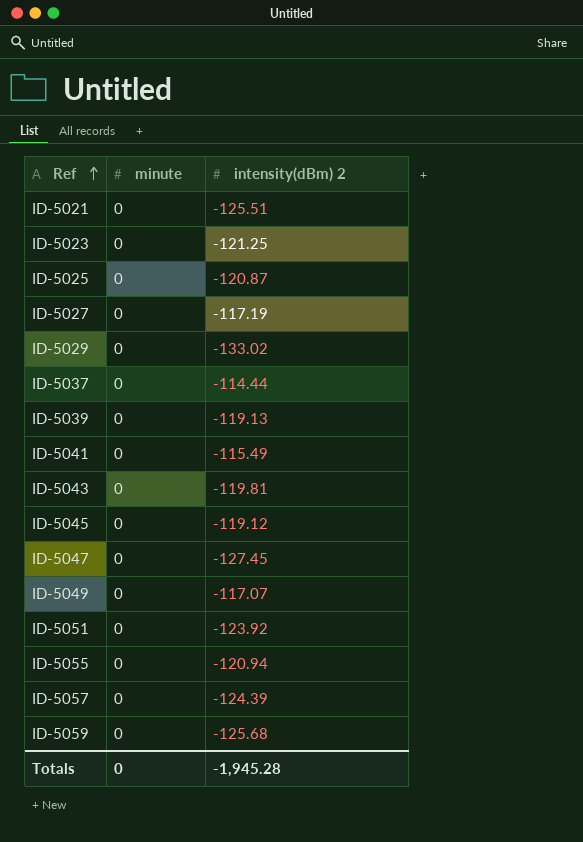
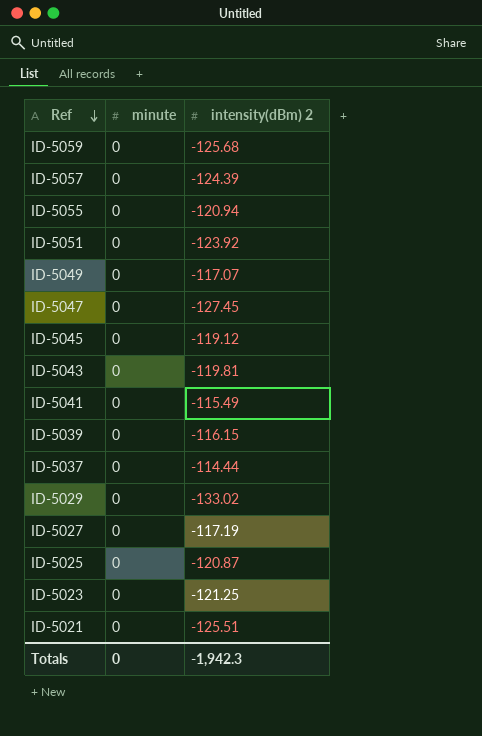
row order: Ref ascending -> Ref descending
ID-5039 | intensity(dBm) 2: -119.13 -> -116.15
Totals | intensity(dBm) 2: -1,945.28 -> -1,942.3

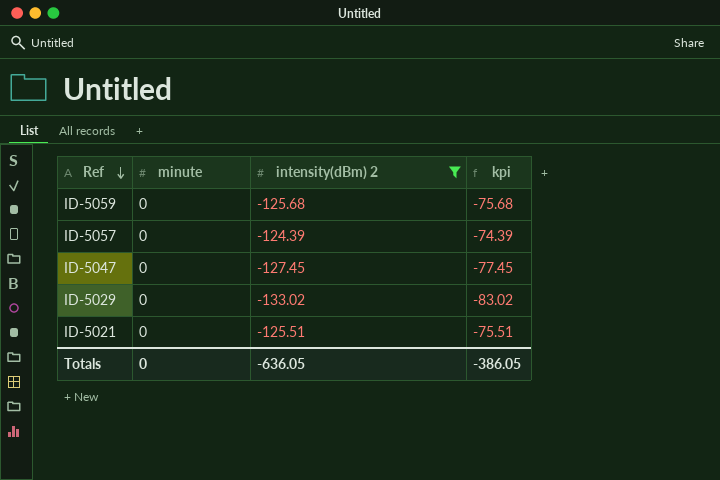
filter: none -> intensity(dBm) 2 <= -124.39
column kpi | formula: none -> [intensity(dBm) 2] + 50
Totals | intensity(dBm) 2: -1,942.3 -> -636.05

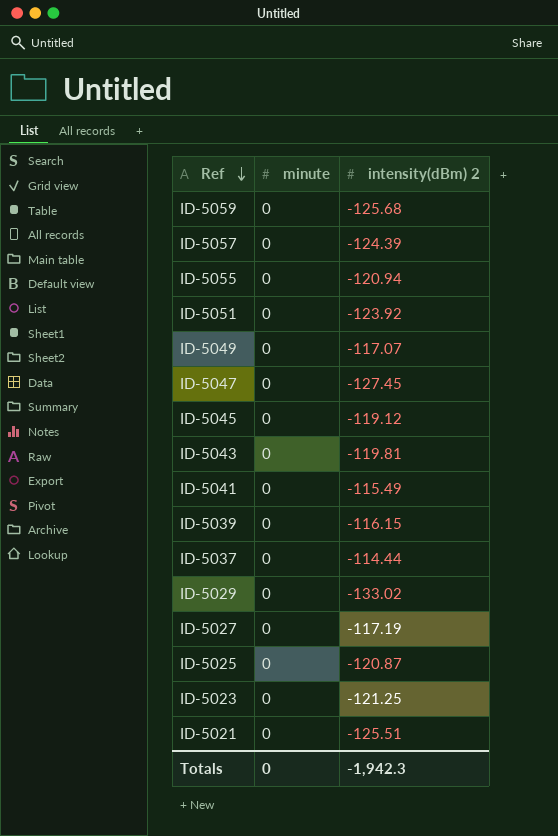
filter: intensity(dBm) 2 <= -124.39 -> none
column kpi | formula: [intensity(dBm) 2] + 50 -> none
Totals | intensity(dBm) 2: -636.05 -> -1,942.3

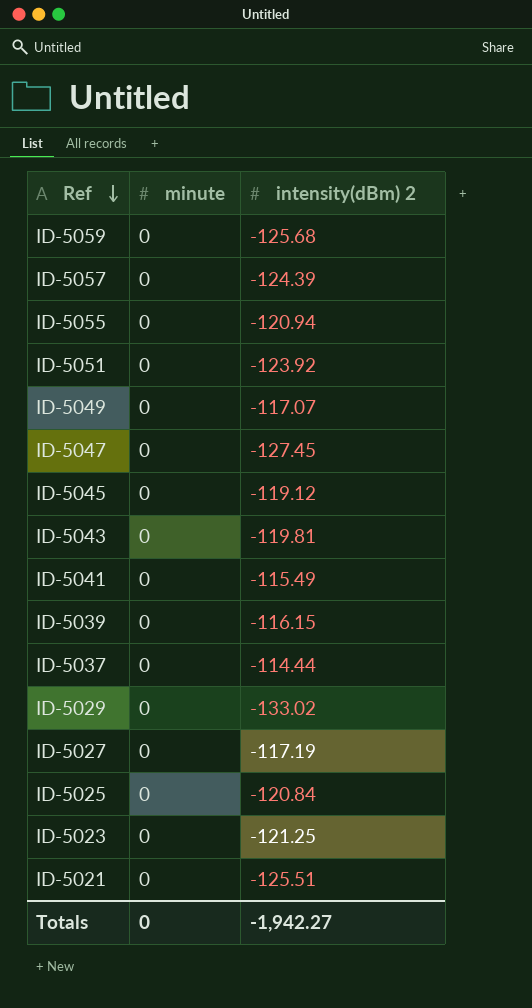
ID-5025 | intensity(dBm) 2: -120.87 -> -120.84
Totals | intensity(dBm) 2: -1,942.3 -> -1,942.27

